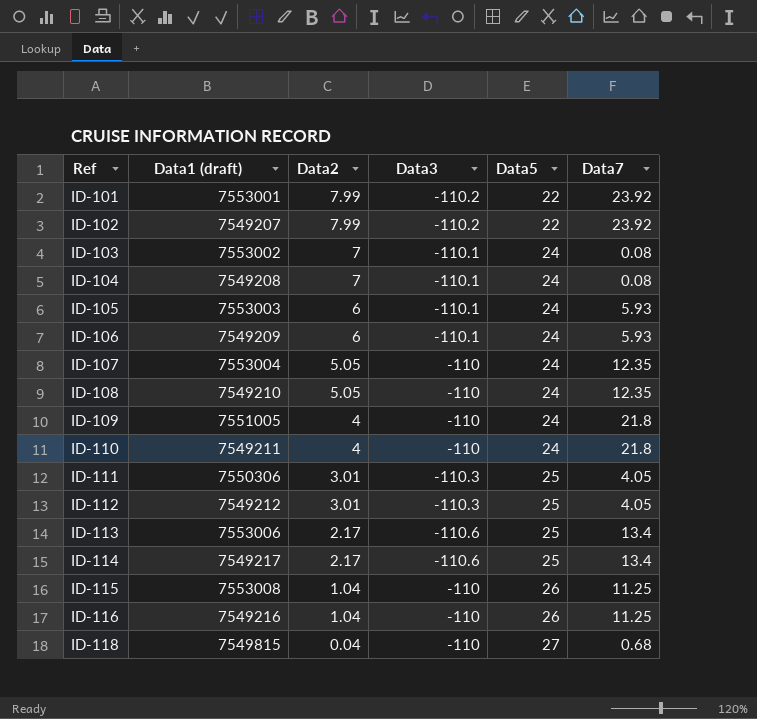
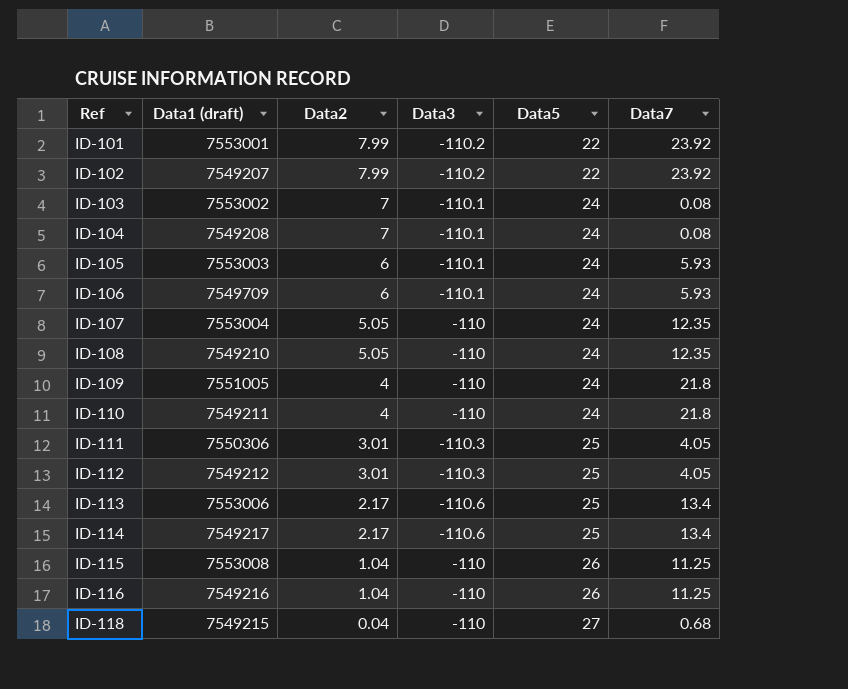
ID-106 | Data1 (draft): 7549209 -> 7549709
ID-118 | Data1 (draft): 7549815 -> 7549215

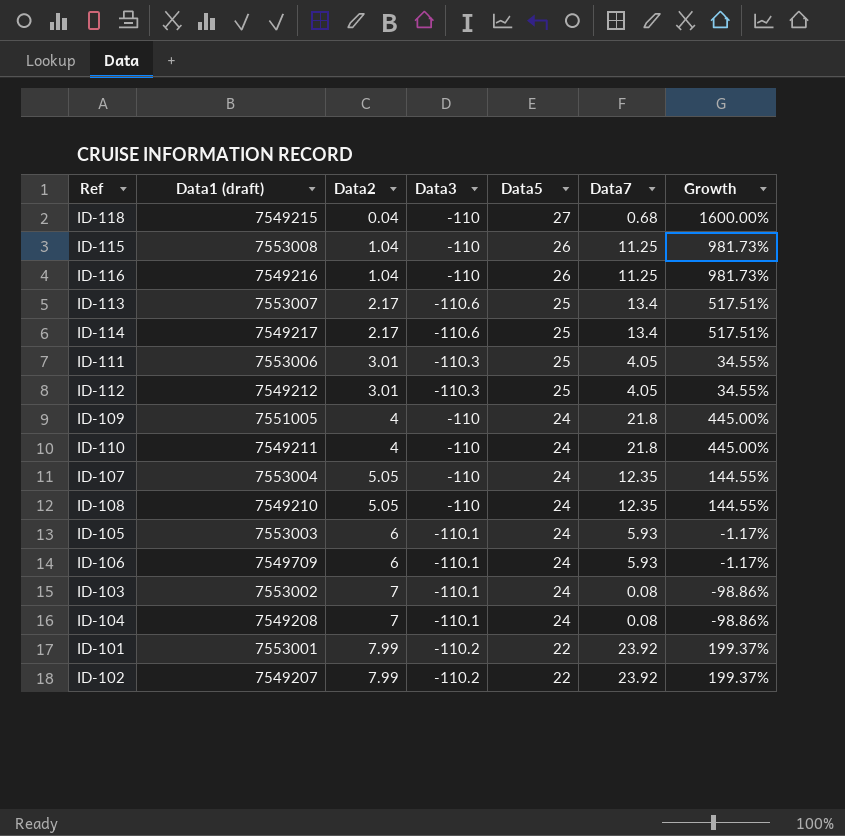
row order: Ref ascending -> Data2 ascending
column Growth | formula: none -> ([Data7] - [Data2]) / [Data2]
ID-113 | Data1 (draft): 7553006 -> 7553007
ID-111 | Data1 (draft): 7550306 -> 7553006

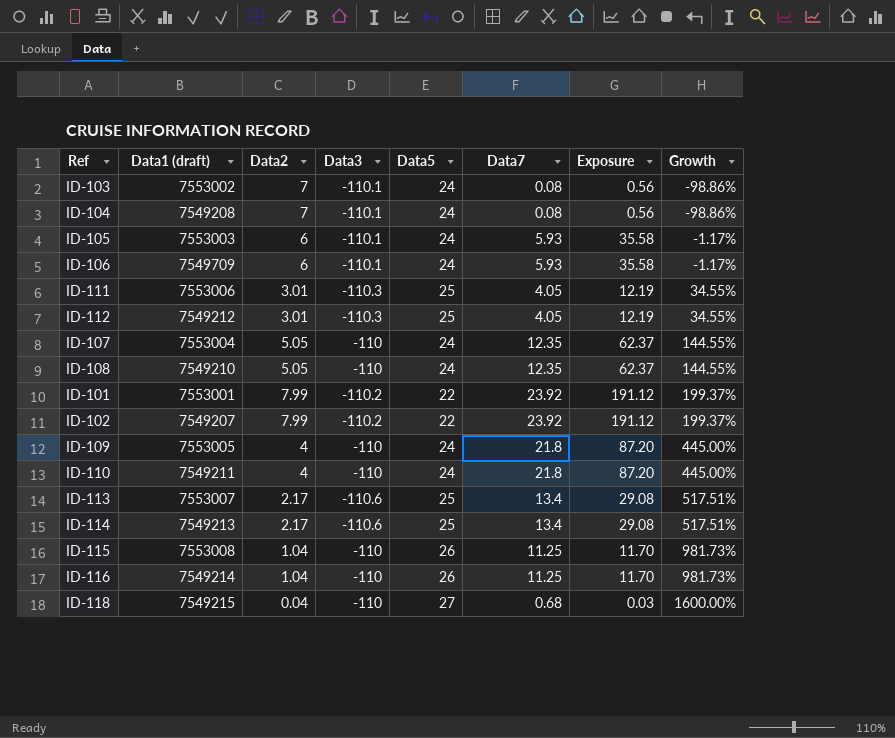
row order: Data2 ascending -> Growth ascending
column Exposure | formula: none -> [Data2] * [Data7]
ID-109 | Data1 (draft): 7551005 -> 7553005
ID-114 | Data1 (draft): 7549217 -> 7549213
ID-116 | Data1 (draft): 7549216 -> 7549214

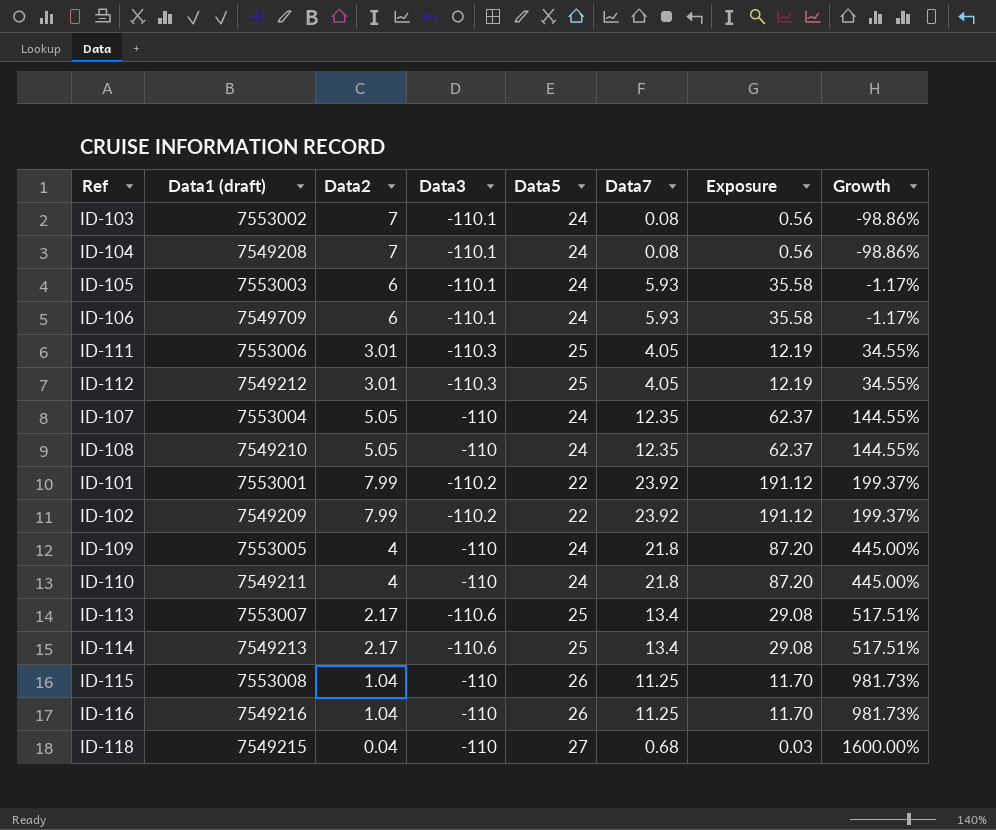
ID-102 | Data1 (draft): 7549207 -> 7549209
ID-116 | Data1 (draft): 7549214 -> 7549216

